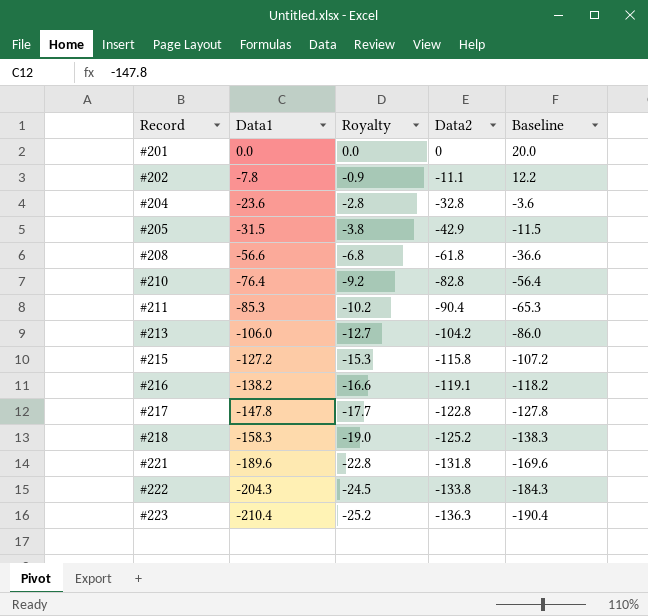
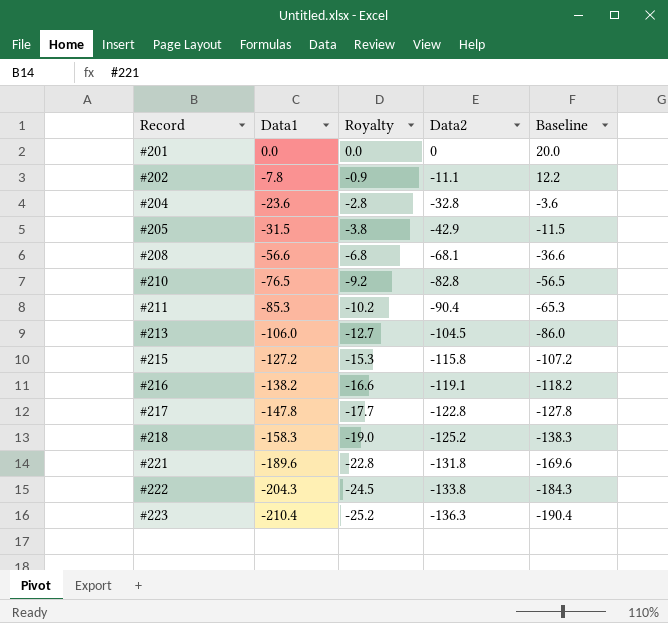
#208 | Data2: -61.8 -> -68.1
#210 | Data1: -76.4 -> -76.5
#210 | Baseline: -56.4 -> -56.5
#213 | Data2: -104.2 -> -104.5

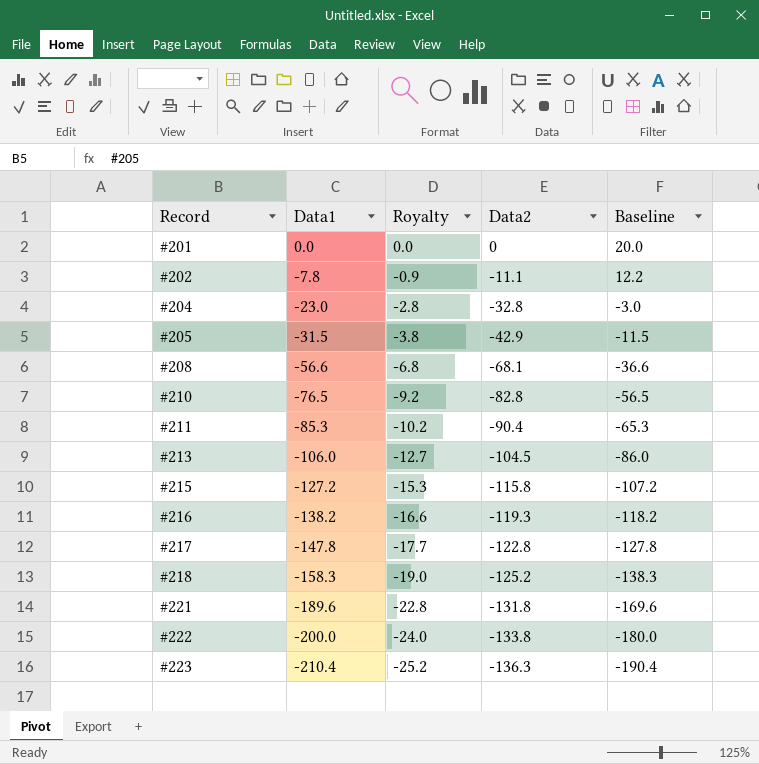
#204 | Data1: -23.6 -> -23.0
#204 | Baseline: -3.6 -> -3.0
#216 | Data2: -119.1 -> -119.3
#222 | Data1: -204.3 -> -200.0
#222 | Royalty: -24.5 -> -24.0
#222 | Baseline: -184.3 -> -180.0

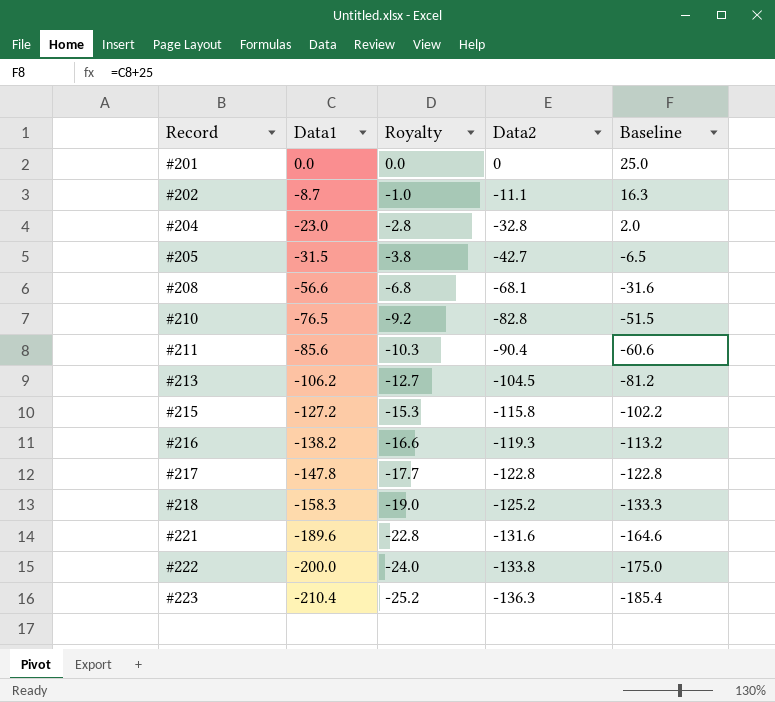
column Baseline | formula: [Data1] + 20 -> [Data1] + 25
#202 | Data1: -7.8 -> -8.7
#202 | Royalty: -0.9 -> -1.0
#205 | Data2: -42.9 -> -42.7
#211 | Data1: -85.3 -> -85.6
#211 | Royalty: -10.2 -> -10.3
#213 | Data1: -106.0 -> -106.2
#221 | Data2: -131.8 -> -131.6

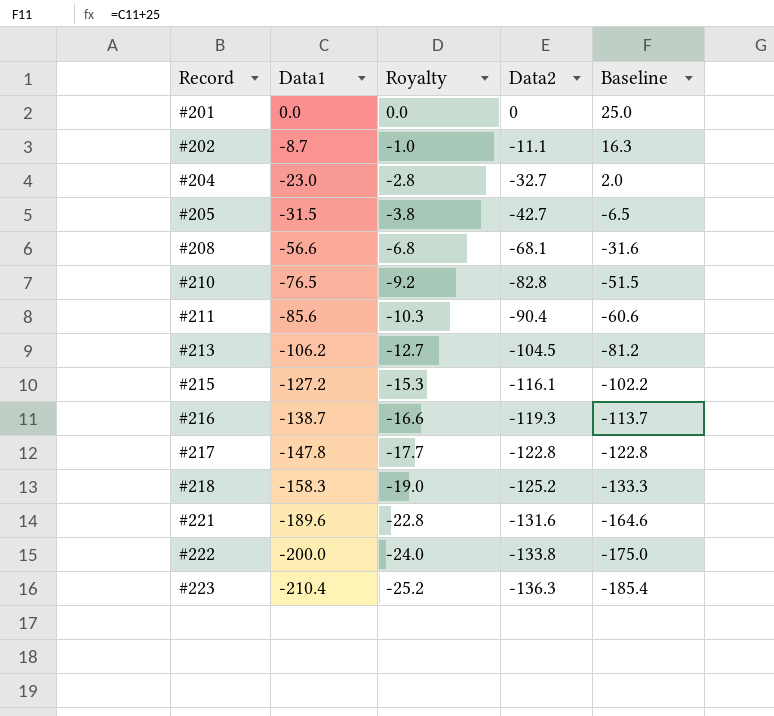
#204 | Data2: -32.8 -> -32.7
#215 | Data2: -115.8 -> -116.1
#216 | Data1: -138.2 -> -138.7
#216 | Baseline: -113.2 -> -113.7

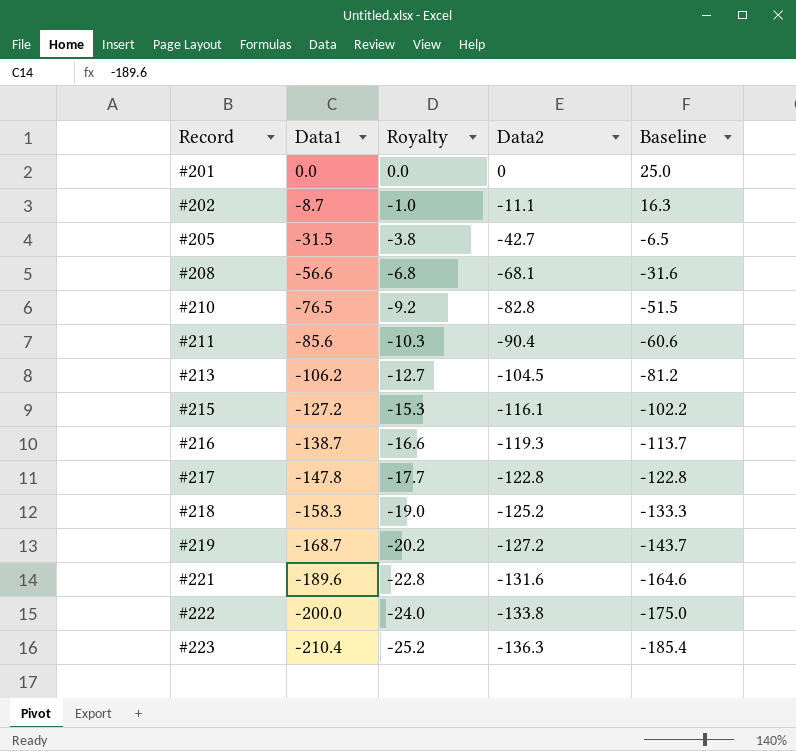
row #204: -23.0 | -2.8 | -32.7 | 2.0 -> none
row #219: none -> -168.7 | -20.2 | -127.2 | -143.7

